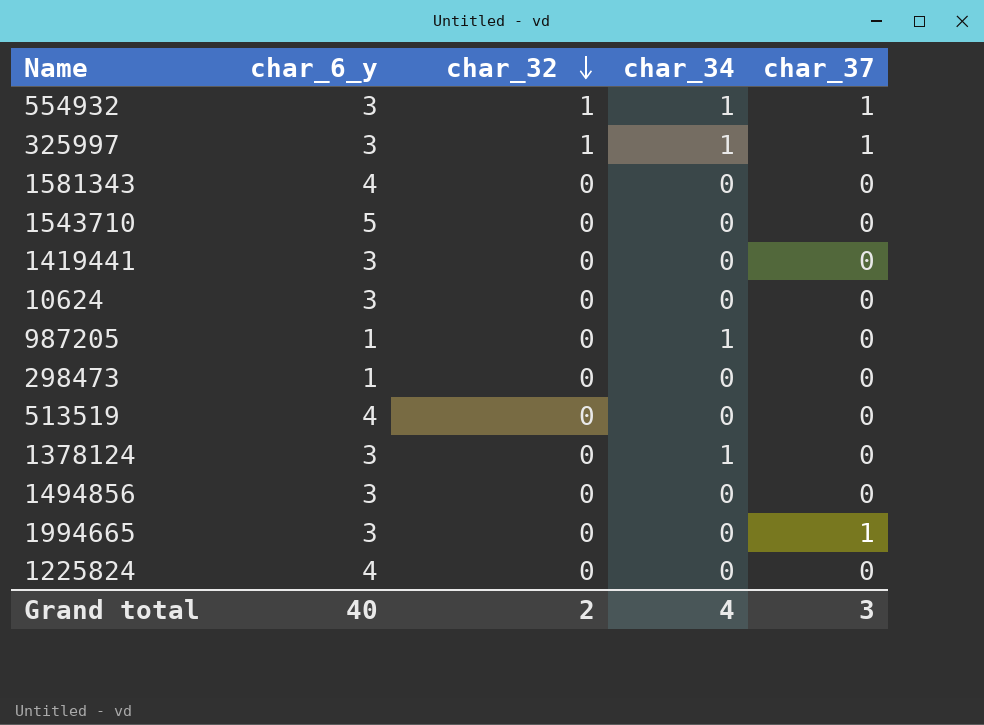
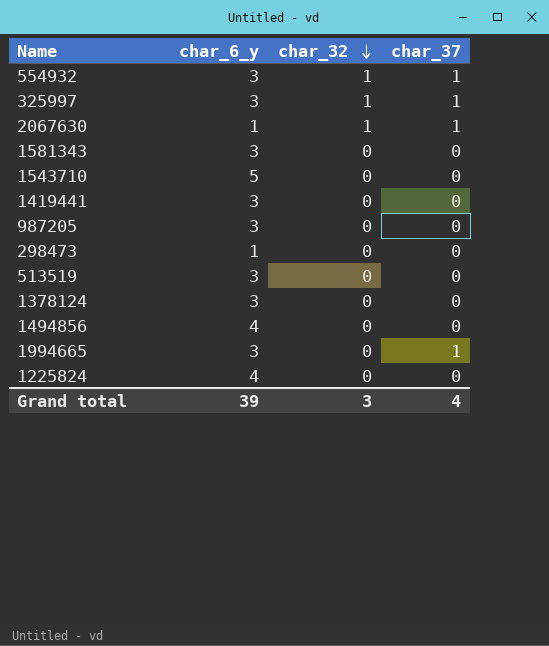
column char_34 | position: 4 -> none
row 10624: 3 | 0 | 0 | 0 -> none
row 2067630: none -> 1 | 1 | 1
1581343 | char_6_y: 4 -> 3
987205 | char_6_y: 1 -> 3
513519 | char_6_y: 4 -> 3
1494856 | char_6_y: 3 -> 4
Grand total | char_6_y: 40 -> 39
Grand total | char_32: 2 -> 3
Grand total | char_37: 3 -> 4

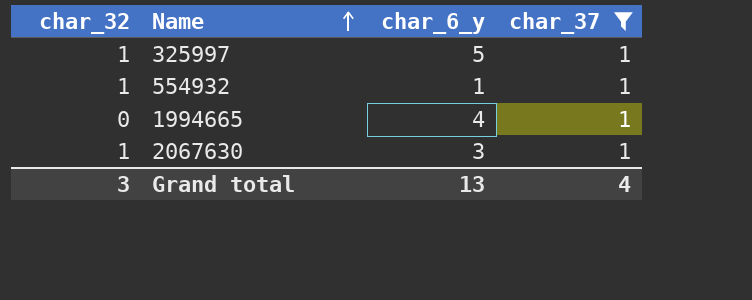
filter: none -> char_37 = 1
row order: char_32 descending -> Name ascending
column char_32 | position: 3 -> 1
325997 | char_6_y: 3 -> 5
554932 | char_6_y: 3 -> 1
1994665 | char_6_y: 3 -> 4
2067630 | char_6_y: 1 -> 3
Grand total | char_6_y: 39 -> 13

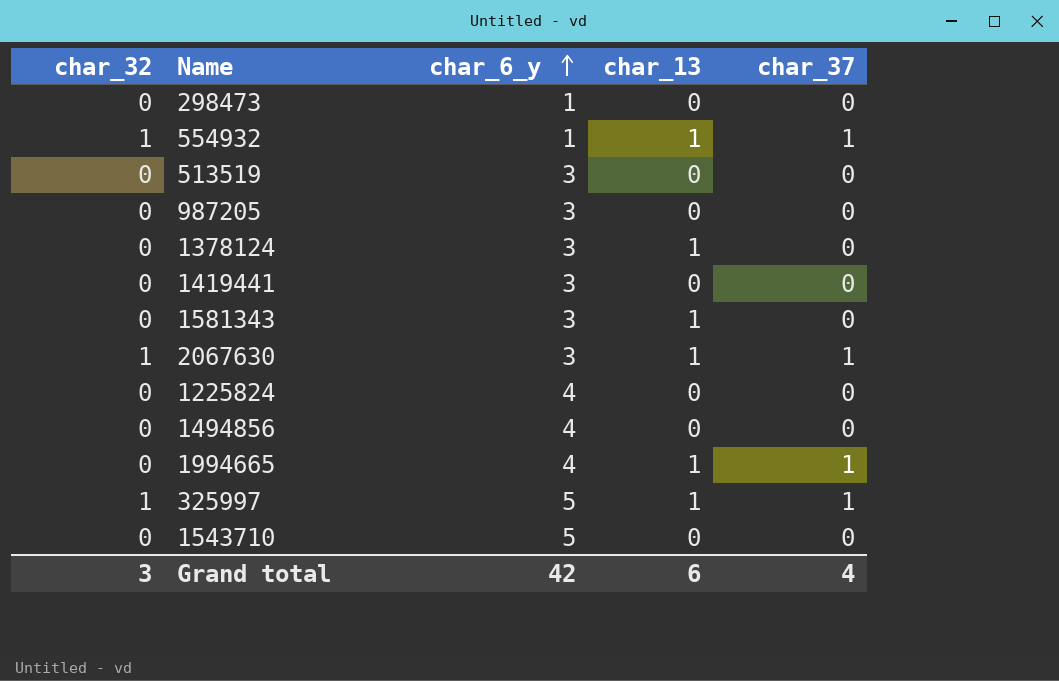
filter: char_37 = 1 -> none
row order: Name ascending -> char_6_y ascending
column char_13 | position: none -> 4
Grand total | char_6_y: 13 -> 42

